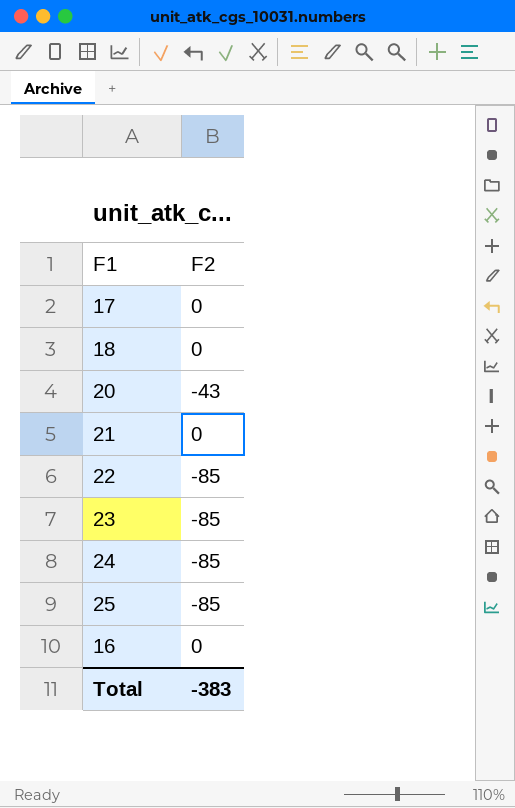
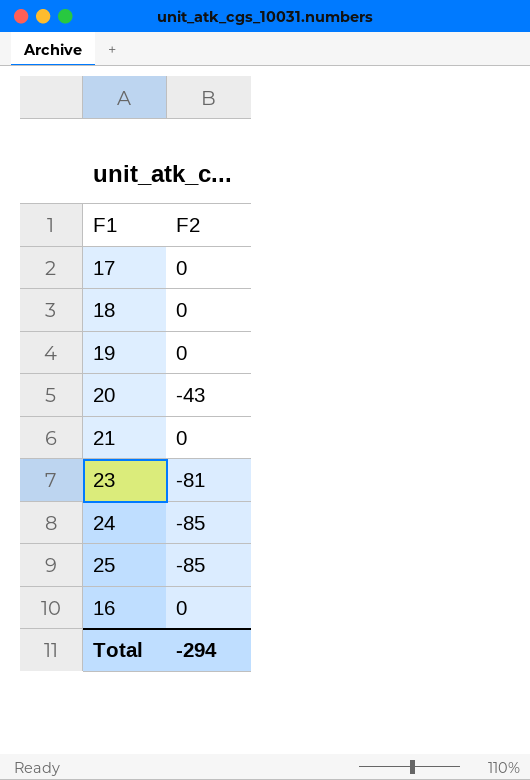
row 22: -85 -> none
row 19: none -> 0
23 | F2: -85 -> -81
Total | F2: -383 -> -294

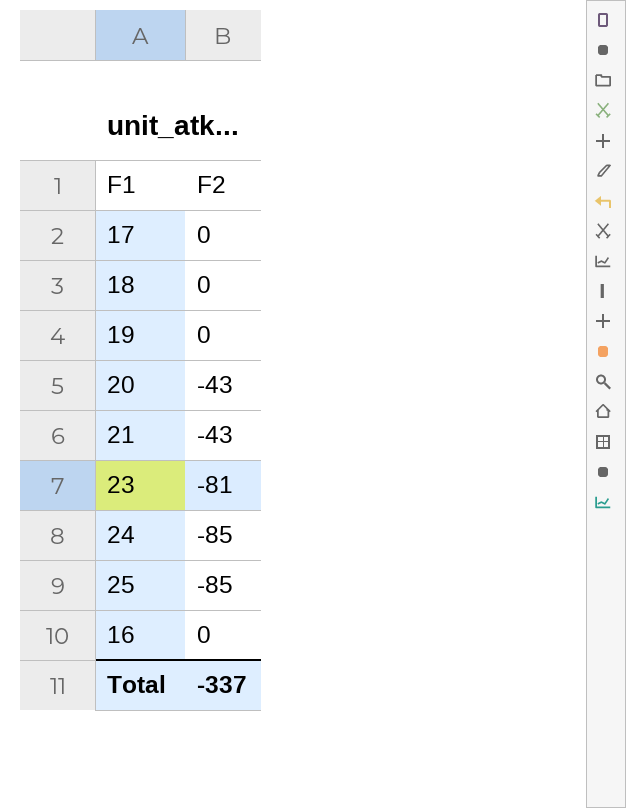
21 | F2: 0 -> -43
Total | F2: -294 -> -337

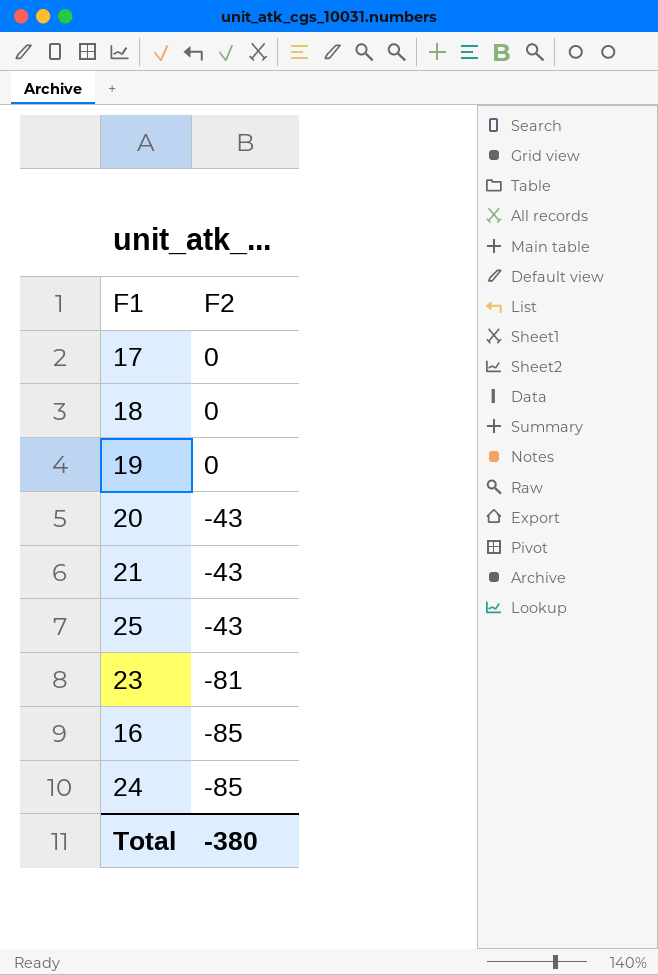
row order: none -> F2 descending
25 | F2: -85 -> -43
16 | F2: 0 -> -85
Total | F2: -337 -> -380

